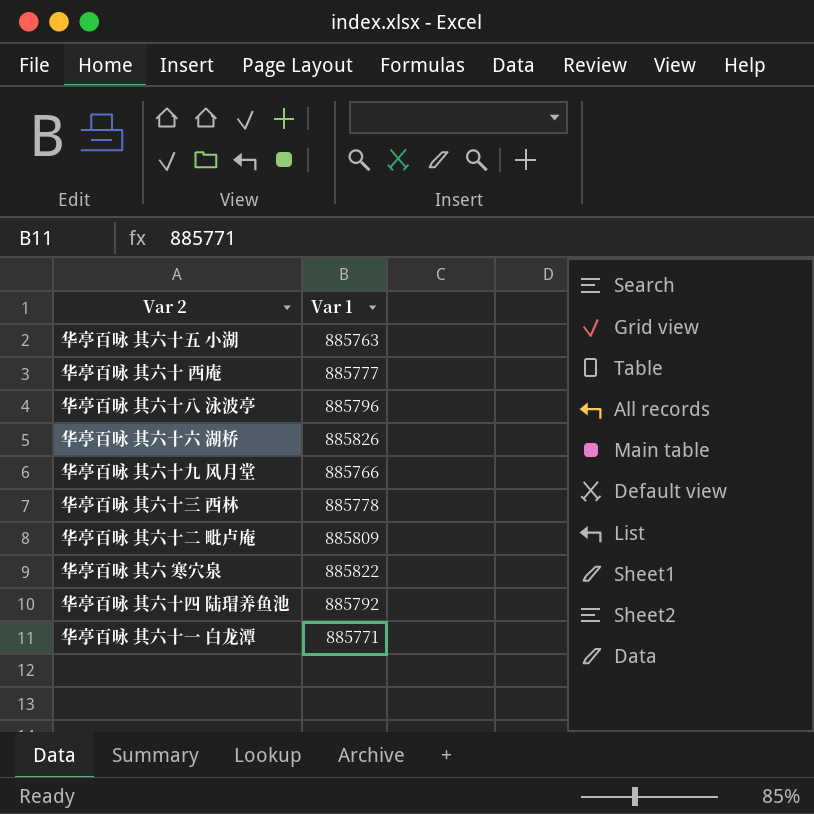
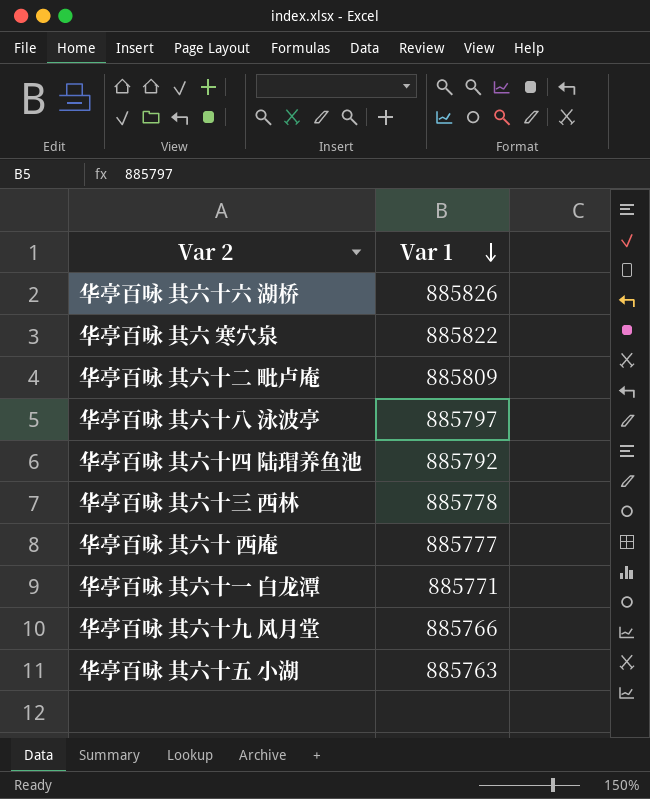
row order: none -> Var 1 descending
华亭百咏 其六十八 泳波亭 | Var 1: 885796 -> 885797

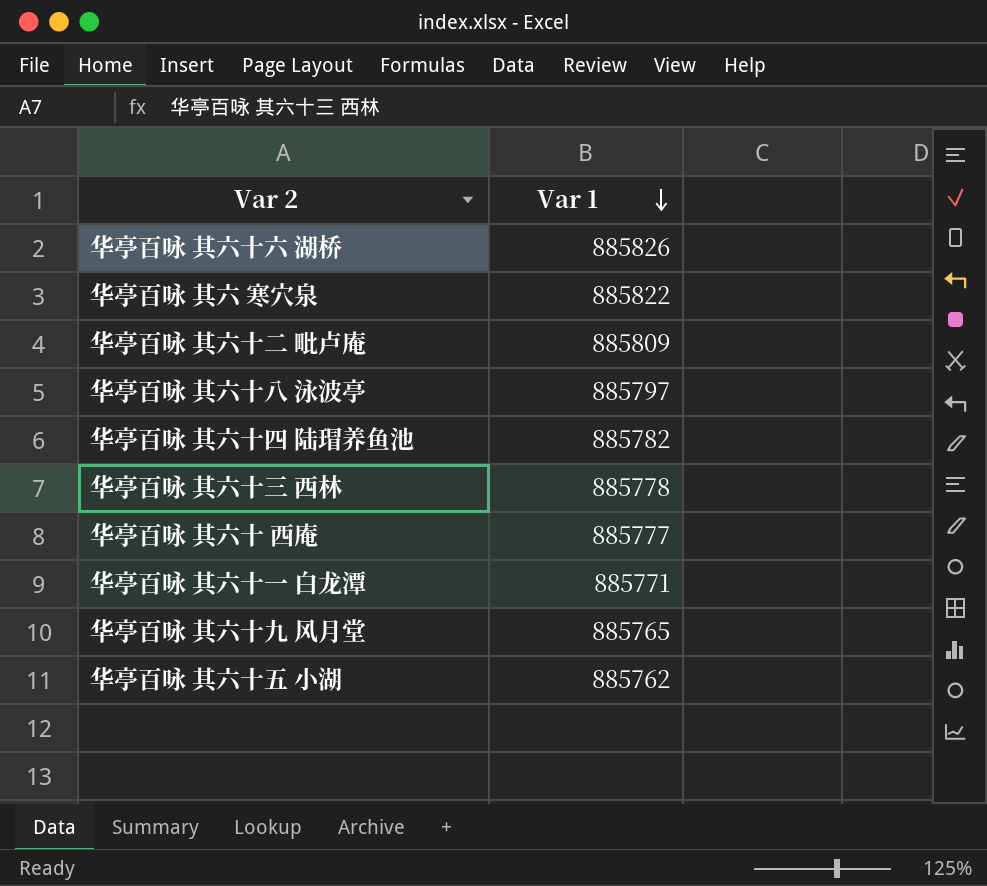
华亭百咏 其六十四 陆瑁养鱼池 | Var 1: 885792 -> 885782
华亭百咏 其六十九 风月堂 | Var 1: 885766 -> 885765
华亭百咏 其六十五 小湖 | Var 1: 885763 -> 885762

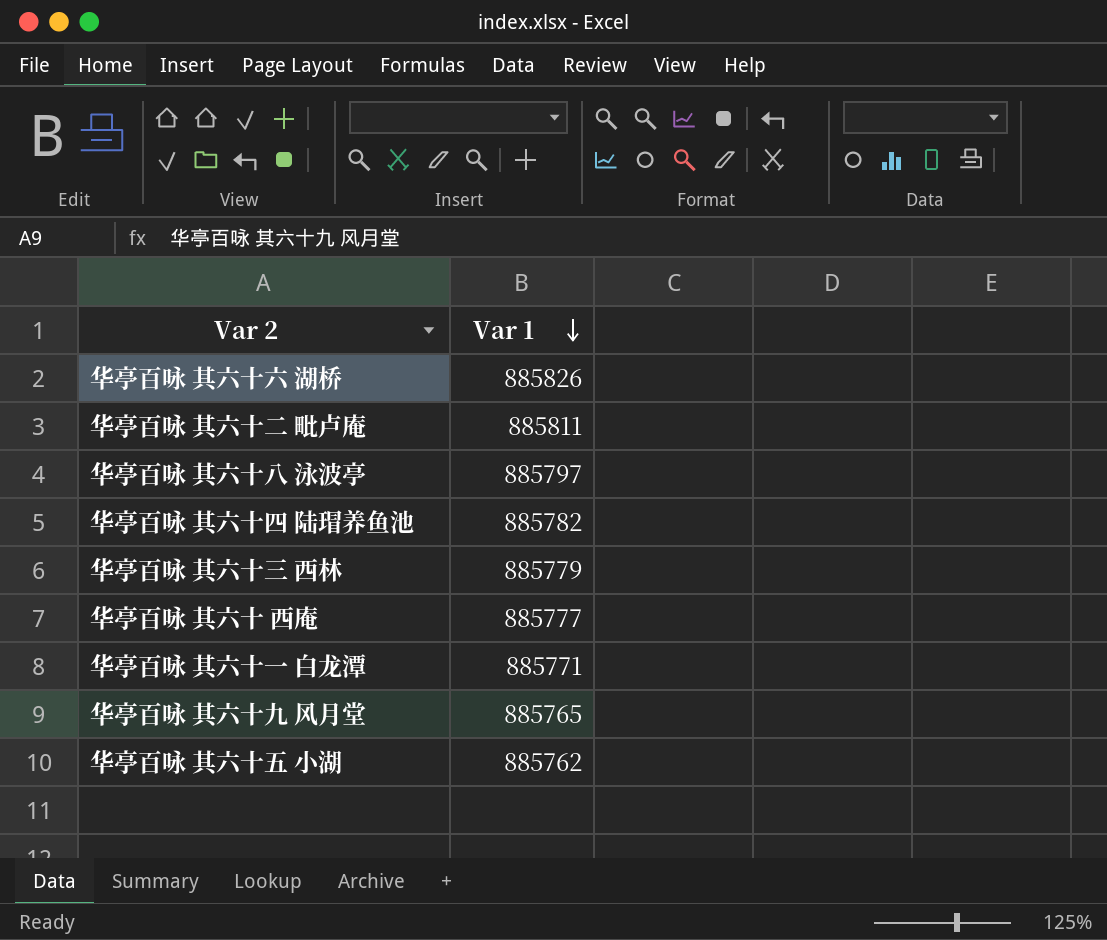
row 华亭百咏 其六 寒穴泉: 885822 -> none
华亭百咏 其六十二 毗卢庵 | Var 1: 885809 -> 885811
华亭百咏 其六十三 西林 | Var 1: 885778 -> 885779

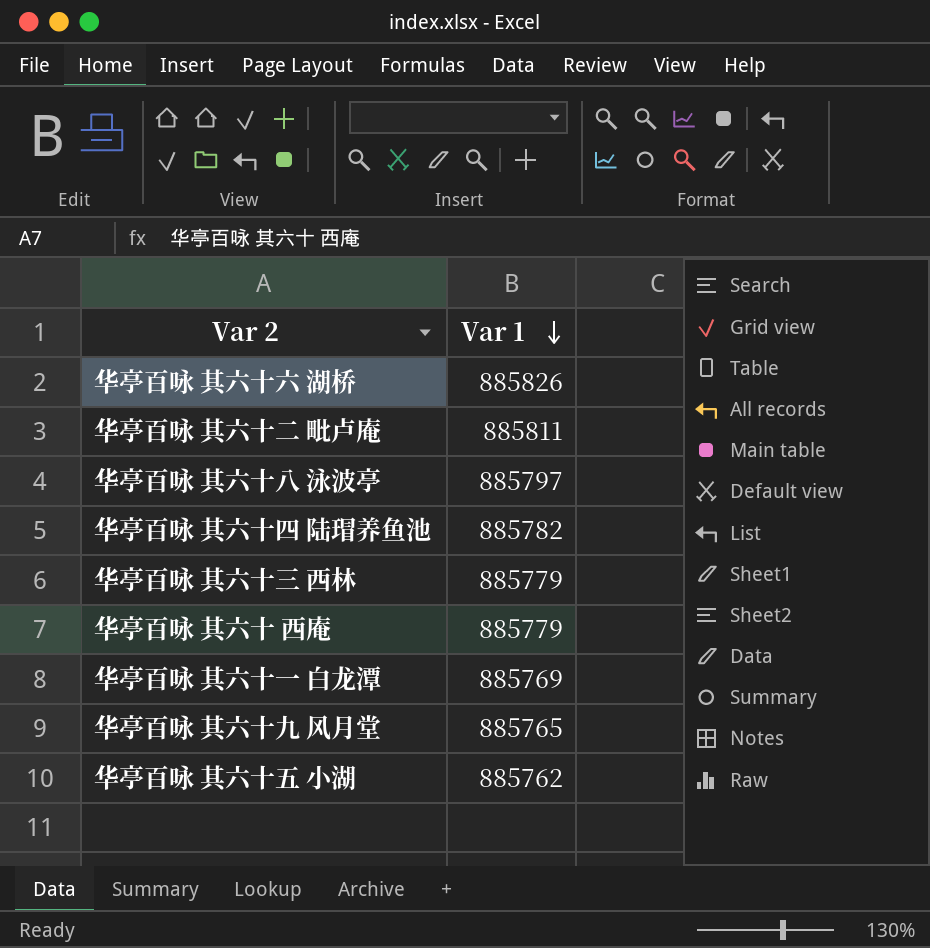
华亭百咏 其六十 西庵 | Var 1: 885777 -> 885779
华亭百咏 其六十一 白龙潭 | Var 1: 885771 -> 885769

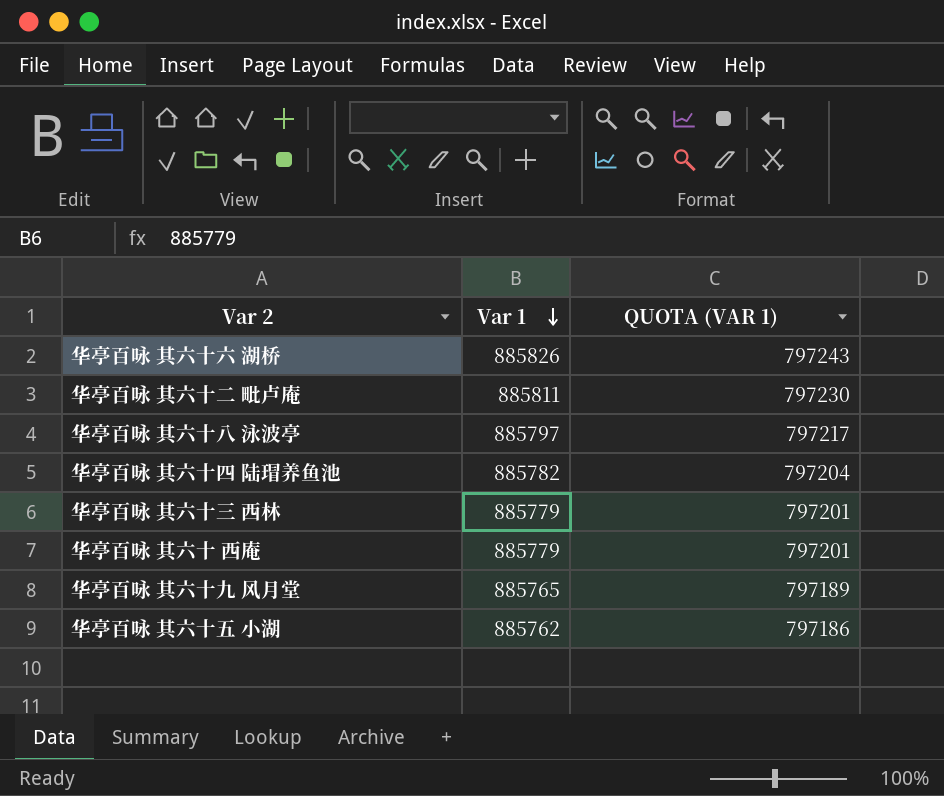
column QUOTA (VAR 1) | formula: none -> [Var 1] * 0.9
row 华亭百咏 其六十一 白龙潭: 885769 -> none

